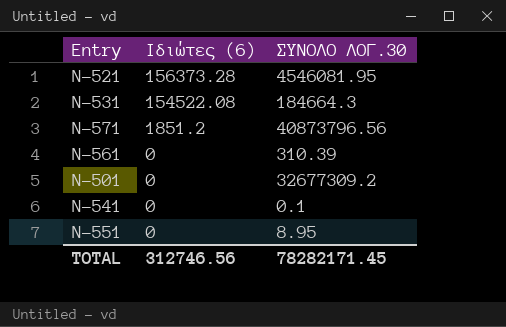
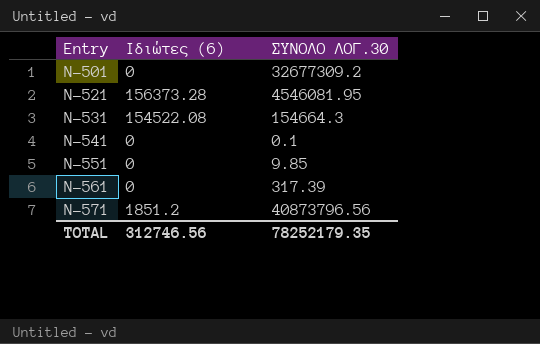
row order: Ιδιώτες (6) descending -> Entry ascending
N-531 | ΣΥΝΟΛΟ ΛΟΓ.30: 184664.3 -> 154664.3
N-551 | ΣΥΝΟΛΟ ΛΟΓ.30: 8.95 -> 9.85
N-561 | ΣΥΝΟΛΟ ΛΟΓ.30: 310.39 -> 317.39
TOTAL | ΣΥΝΟΛΟ ΛΟΓ.30: 78282171.45 -> 78252179.35

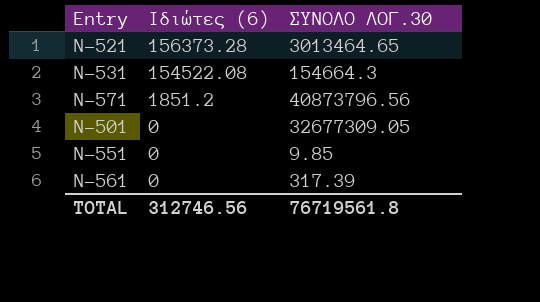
row order: Entry ascending -> Ιδιώτες (6) descending
row N-541: 0 | 0.1 -> none
N-521 | ΣΥΝΟΛΟ ΛΟΓ.30: 4546081.95 -> 3013464.65
N-501 | ΣΥΝΟΛΟ ΛΟΓ.30: 32677309.2 -> 32677309.05
TOTAL | ΣΥΝΟΛΟ ΛΟΓ.30: 78252179.35 -> 76719561.8

